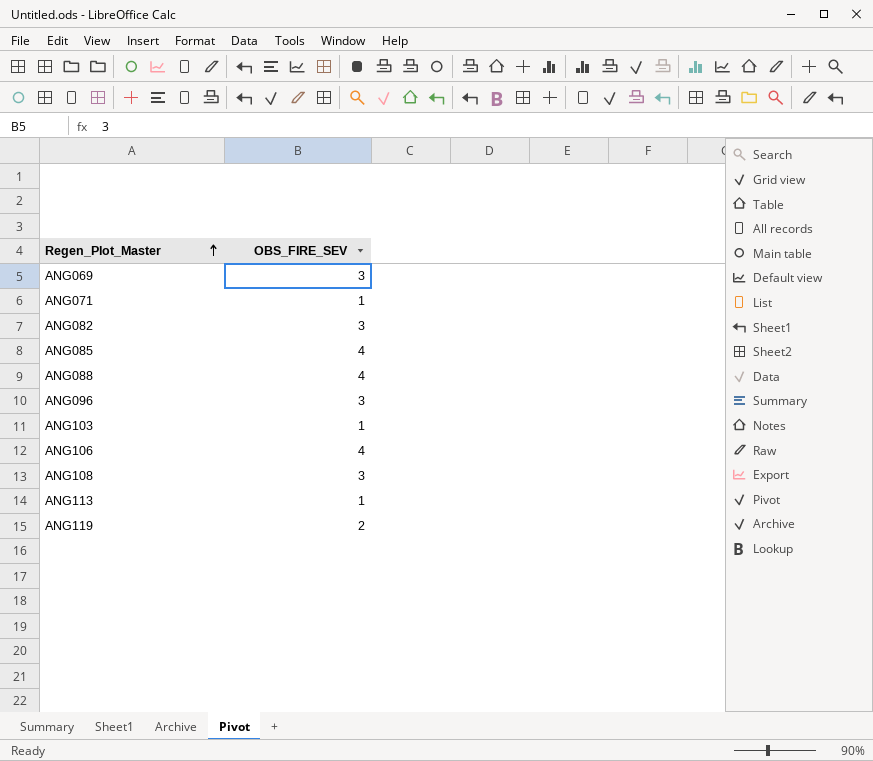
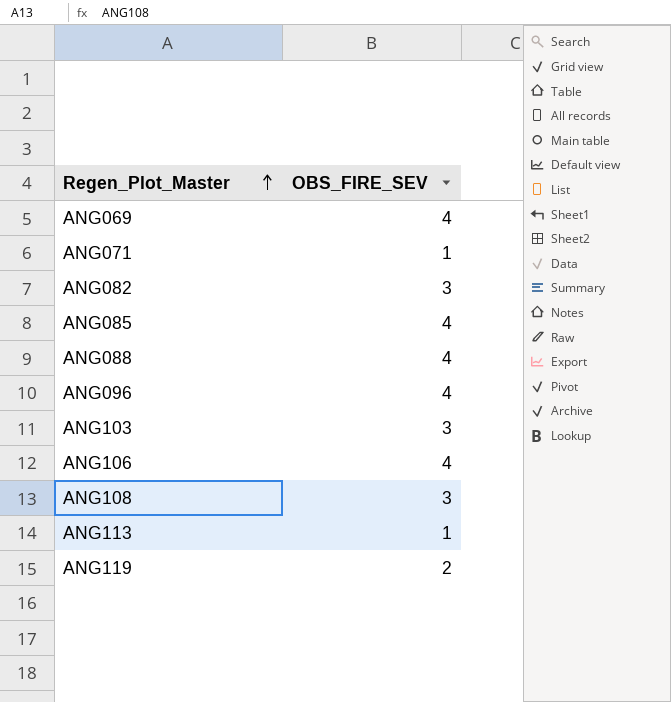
ANG069 | OBS_FIRE_SEV: 3 -> 4
ANG096 | OBS_FIRE_SEV: 3 -> 4
ANG103 | OBS_FIRE_SEV: 1 -> 3

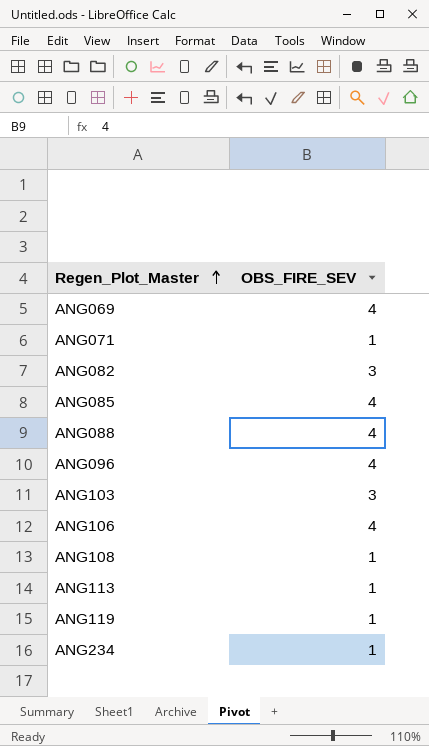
ANG108 | OBS_FIRE_SEV: 3 -> 1
ANG119 | OBS_FIRE_SEV: 2 -> 1
row ANG234: none -> 1

